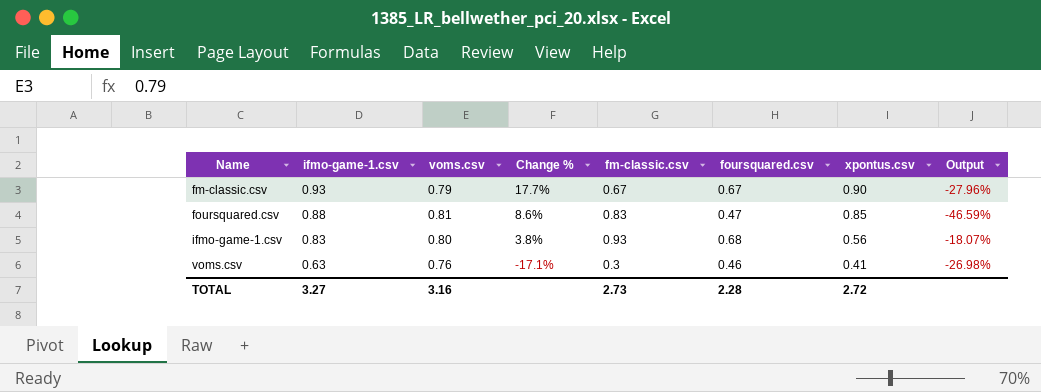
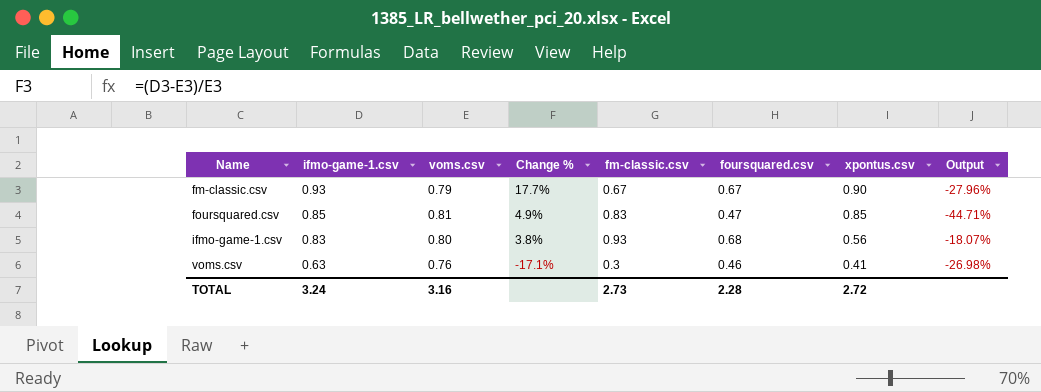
foursquared.csv | ifmo-game-1.csv: 0.88 -> 0.85
foursquared.csv | Change %: 8.6% -> 4.9%
foursquared.csv | Output: -46.59% -> -44.71%
TOTAL | ifmo-game-1.csv: 3.27 -> 3.24

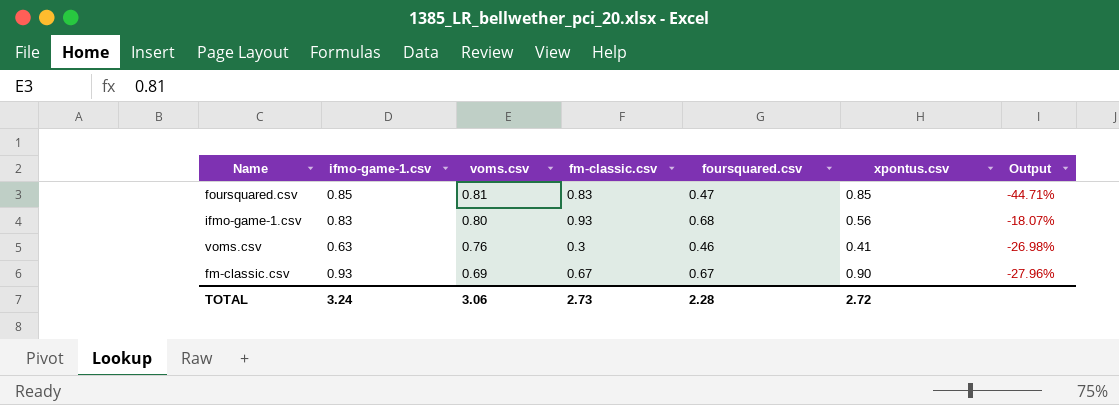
row order: Name ascending -> voms.csv descending
column Change % | formula: ([ifmo-game-1.csv] - [voms.csv]) / [voms.csv] -> none
fm-classic.csv | voms.csv: 0.79 -> 0.69
TOTAL | voms.csv: 3.16 -> 3.06

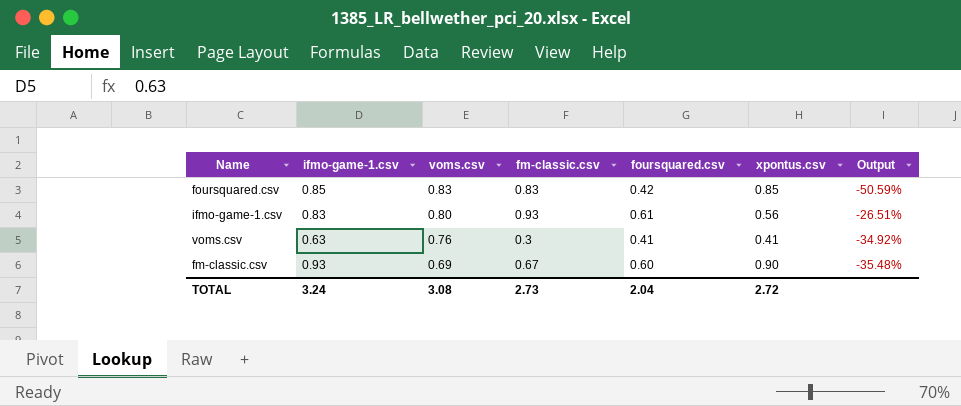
foursquared.csv | voms.csv: 0.81 -> 0.83
foursquared.csv | foursquared.csv: 0.47 -> 0.42
foursquared.csv | Output: -44.71% -> -50.59%
ifmo-game-1.csv | foursquared.csv: 0.68 -> 0.61
ifmo-game-1.csv | Output: -18.07% -> -26.51%
voms.csv | foursquared.csv: 0.46 -> 0.41
voms.csv | Output: -26.98% -> -34.92%
fm-classic.csv | foursquared.csv: 0.67 -> 0.60
fm-classic.csv | Output: -27.96% -> -35.48%
TOTAL | voms.csv: 3.06 -> 3.08
TOTAL | foursquared.csv: 2.28 -> 2.04

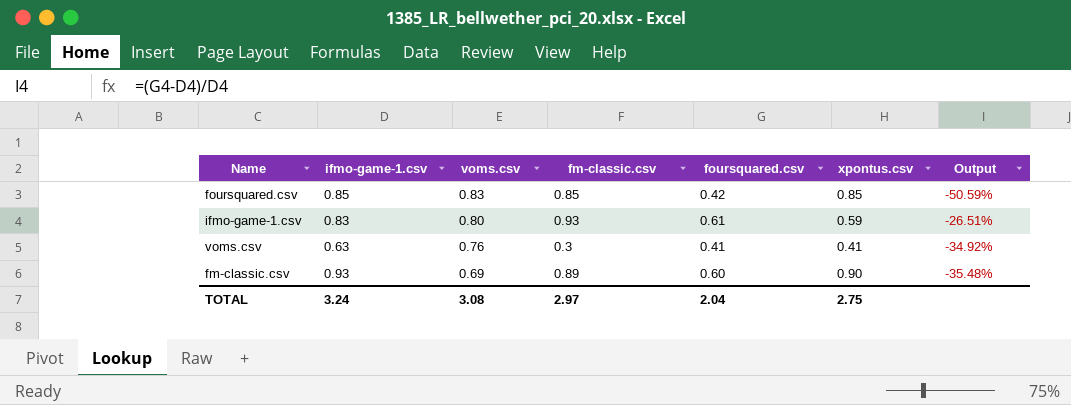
foursquared.csv | fm-classic.csv: 0.83 -> 0.85
ifmo-game-1.csv | xpontus.csv: 0.56 -> 0.59
fm-classic.csv | fm-classic.csv: 0.67 -> 0.89
TOTAL | fm-classic.csv: 2.73 -> 2.97
TOTAL | xpontus.csv: 2.72 -> 2.75

